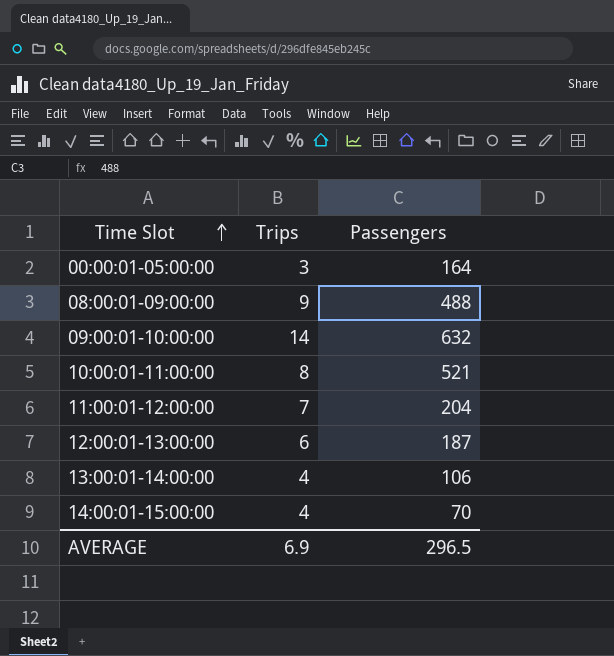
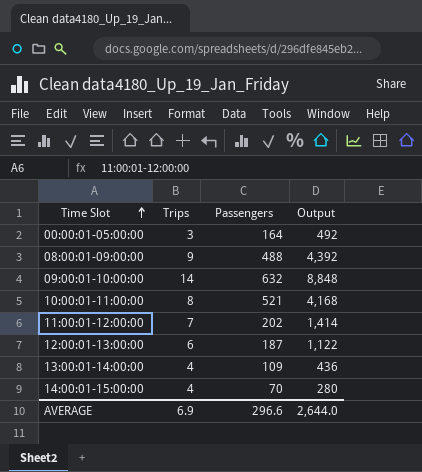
column Output | formula: none -> [Trips] * [Passengers]
11:00:01-12:00:00 | Passengers: 204 -> 202
13:00:01-14:00:00 | Passengers: 106 -> 109
AVERAGE | Passengers: 296.5 -> 296.6

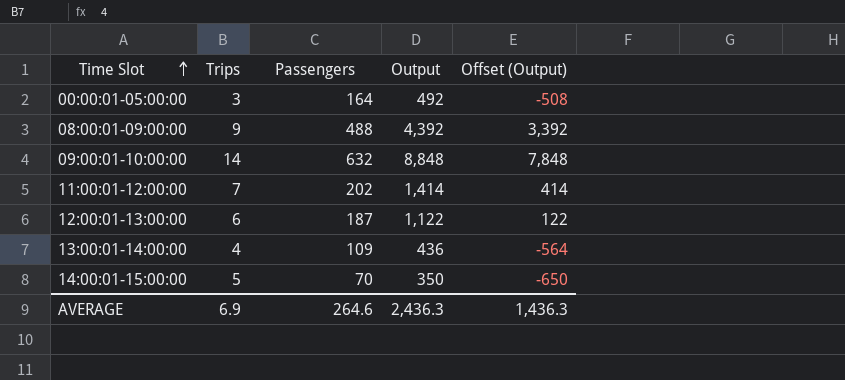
column Offset (Output) | formula: none -> [Output] - 1000
row 10:00:01-11:00:00: 8 | 521 | 4,168 -> none
14:00:01-15:00:00 | Trips: 4 -> 5
14:00:01-15:00:00 | Output: 280 -> 350
AVERAGE | Passengers: 296.6 -> 264.6
AVERAGE | Output: 2,644.0 -> 2,436.3

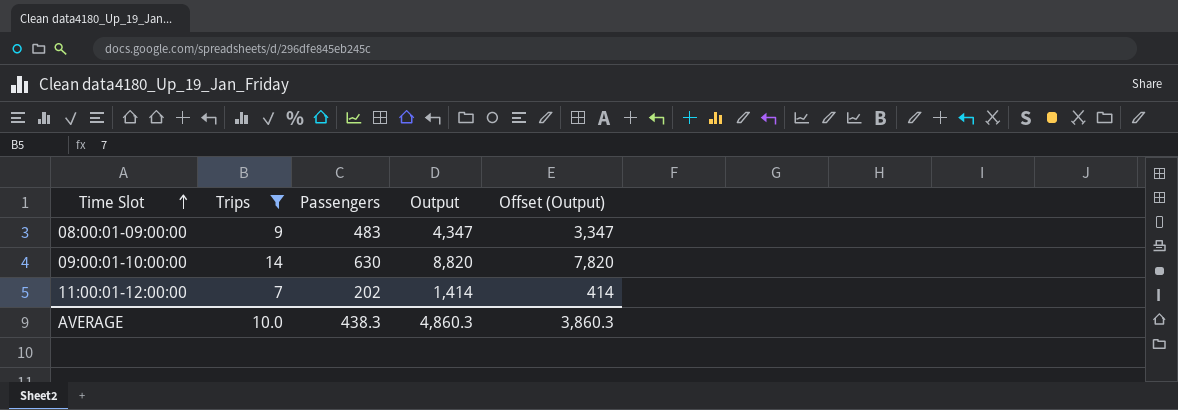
filter: none -> Trips >= 7
08:00:01-09:00:00 | Passengers: 488 -> 483
08:00:01-09:00:00 | Output: 4,392 -> 4,347
08:00:01-09:00:00 | Offset (Output): 3,392 -> 3,347
09:00:01-10:00:00 | Passengers: 632 -> 630
09:00:01-10:00:00 | Output: 8,848 -> 8,820
09:00:01-10:00:00 | Offset (Output): 7,848 -> 7,820
AVERAGE | Trips: 6.9 -> 10.0
AVERAGE | Passengers: 264.6 -> 438.3
AVERAGE | Output: 2,436.3 -> 4,860.3
AVERAGE | Offset (Output): 1,436.3 -> 3,860.3

